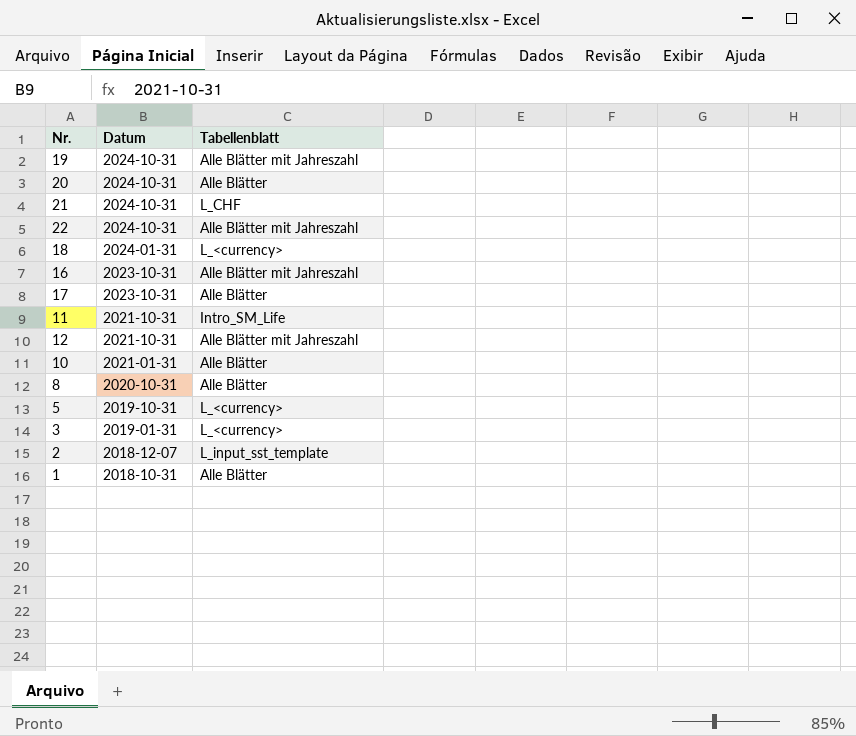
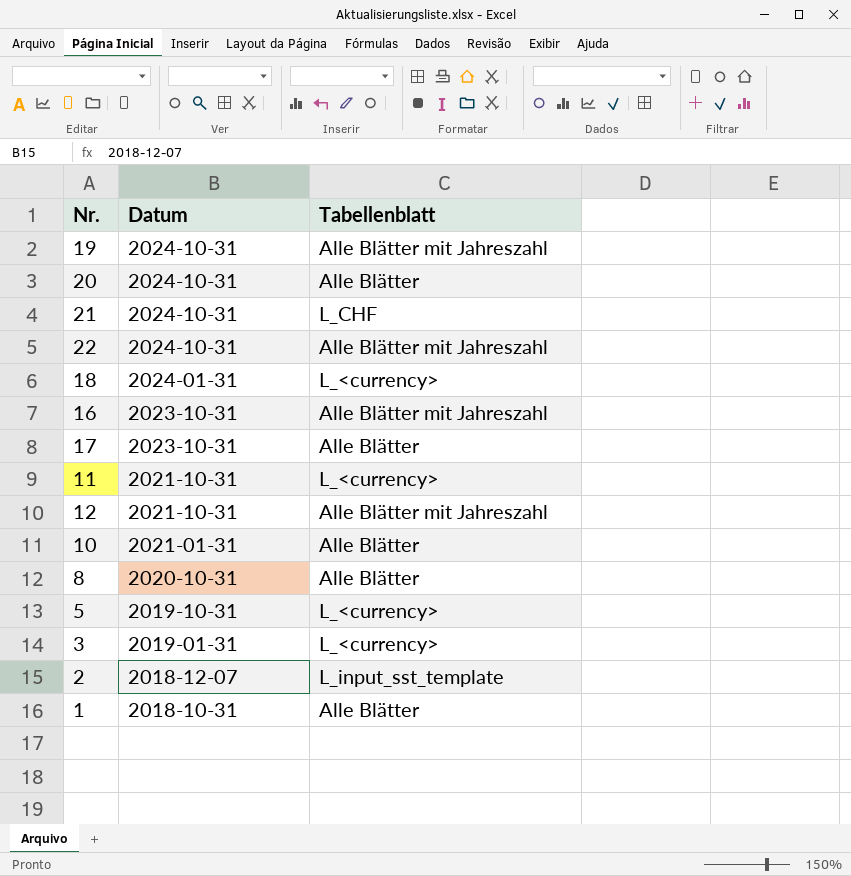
11 | Tabellenblatt: Intro_SM_Life -> L_<currency>

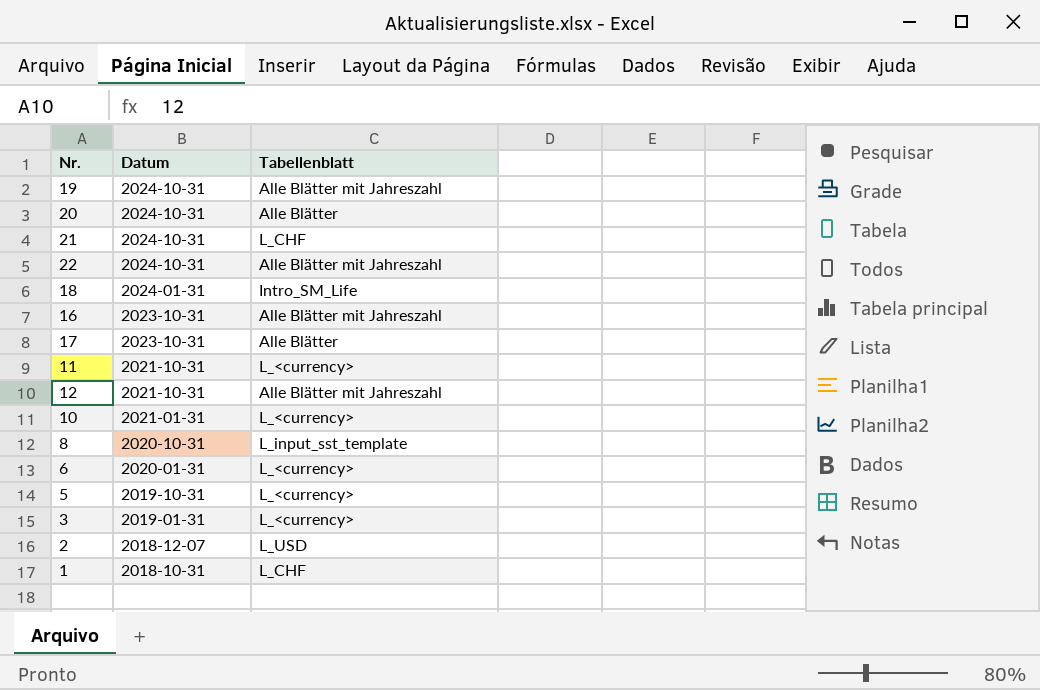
18 | Tabellenblatt: L_<currency> -> Intro_SM_Life
10 | Tabellenblatt: Alle Blätter -> L_<currency>
8 | Tabellenblatt: Alle Blätter -> L_input_sst_template
row 6: none -> 2020-01-31 | L_<currency>
2 | Tabellenblatt: L_input_sst_template -> L_USD
1 | Tabellenblatt: Alle Blätter -> L_CHF

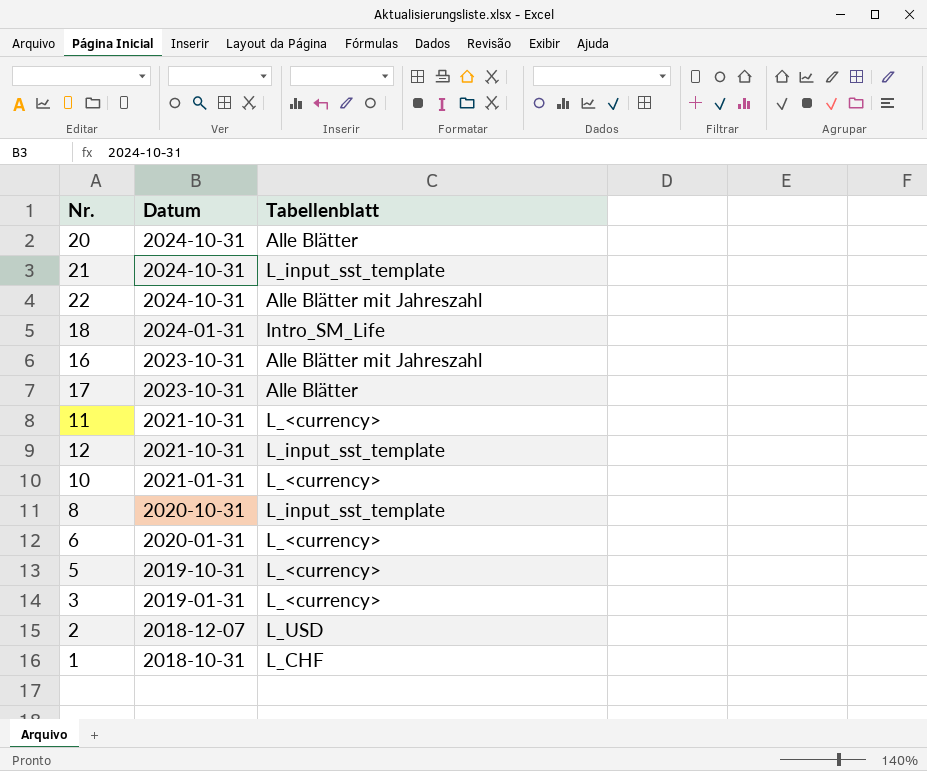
row 19: 2024-10-31 | Alle Blätter mit Jahreszahl -> none
21 | Tabellenblatt: L_CHF -> L_input_sst_template
12 | Tabellenblatt: Alle Blätter mit Jahreszahl -> L_input_sst_template

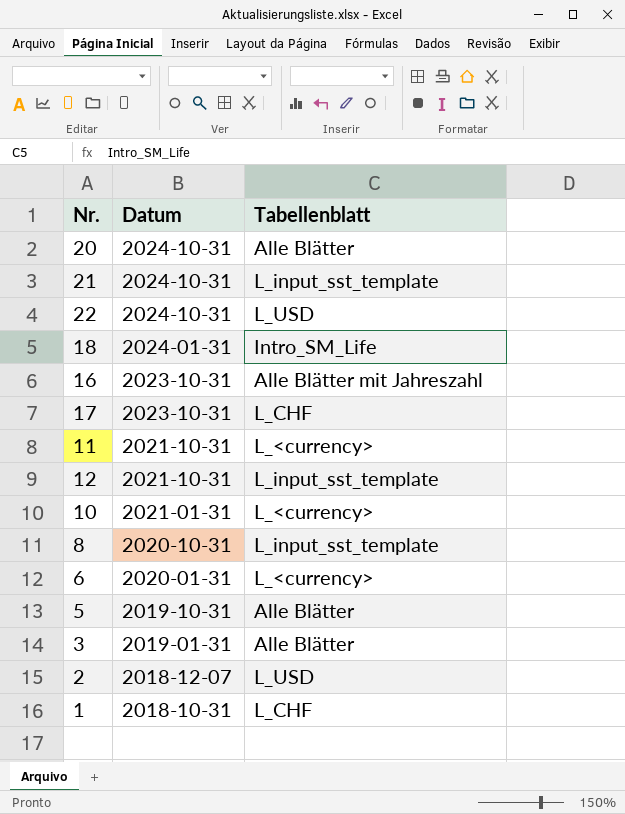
22 | Tabellenblatt: Alle Blätter mit Jahreszahl -> L_USD
17 | Tabellenblatt: Alle Blätter -> L_CHF
5 | Tabellenblatt: L_<currency> -> Alle Blätter
3 | Tabellenblatt: L_<currency> -> Alle Blätter

